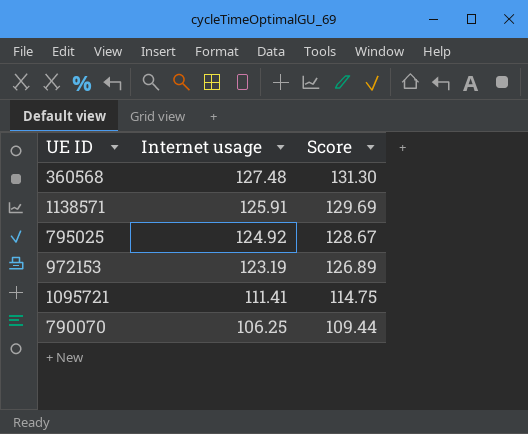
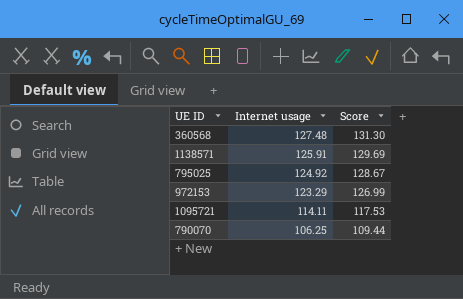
972153 | Internet usage: 123.19 -> 123.29
972153 | Score: 126.89 -> 126.99
1095721 | Internet usage: 111.41 -> 114.11
1095721 | Score: 114.75 -> 117.53

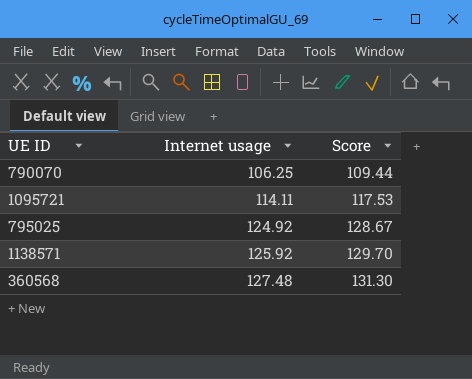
row order: Internet usage descending -> Internet usage ascending
row 972153: 123.29 | 126.99 -> none
1138571 | Internet usage: 125.91 -> 125.92
1138571 | Score: 129.69 -> 129.70

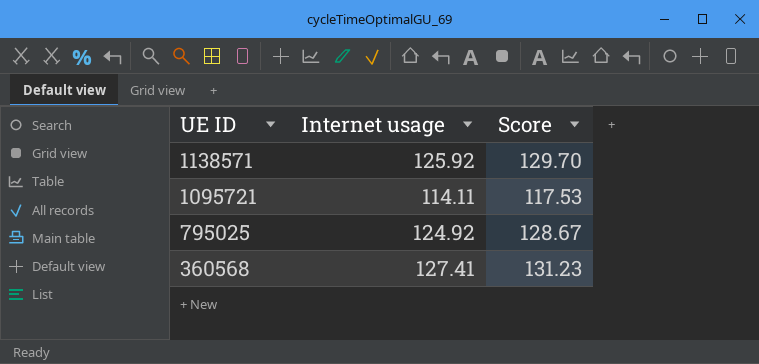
row order: Internet usage ascending -> UE ID descending
row 790070: 106.25 | 109.44 -> none
360568 | Internet usage: 127.48 -> 127.41
360568 | Score: 131.30 -> 131.23

